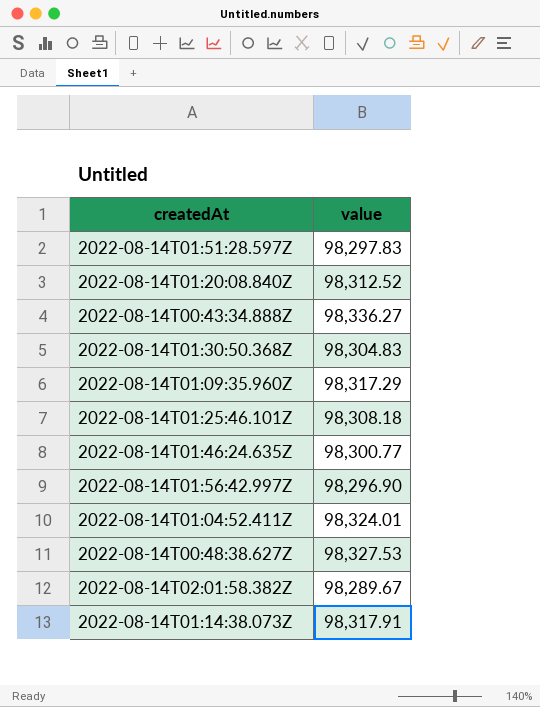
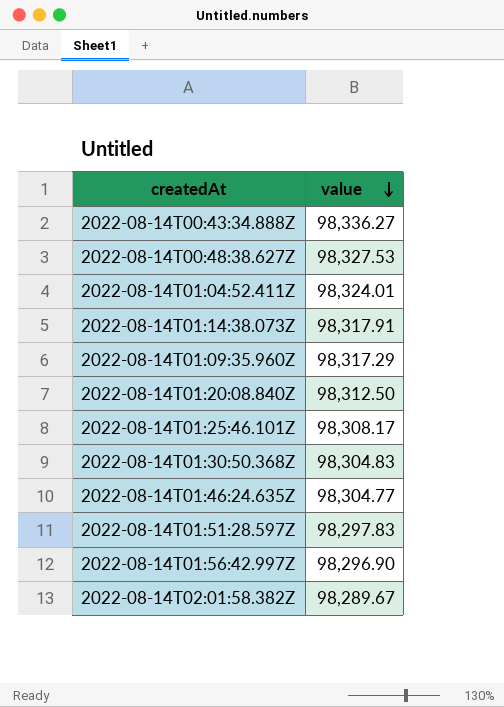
row order: none -> value descending
2022-08-14T01:20:08.840Z | value: 98,312.52 -> 98,312.50
2022-08-14T01:25:46.101Z | value: 98,308.18 -> 98,308.17
2022-08-14T01:46:24.635Z | value: 98,300.77 -> 98,304.77

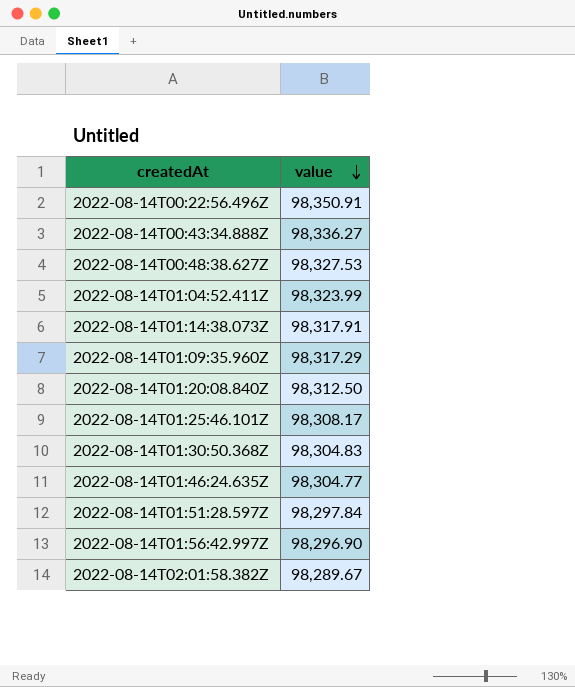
row 2022-08-14T00:22:56.496Z: none -> 98,350.91
2022-08-14T01:04:52.411Z | value: 98,324.01 -> 98,323.99
2022-08-14T01:51:28.597Z | value: 98,297.83 -> 98,297.84

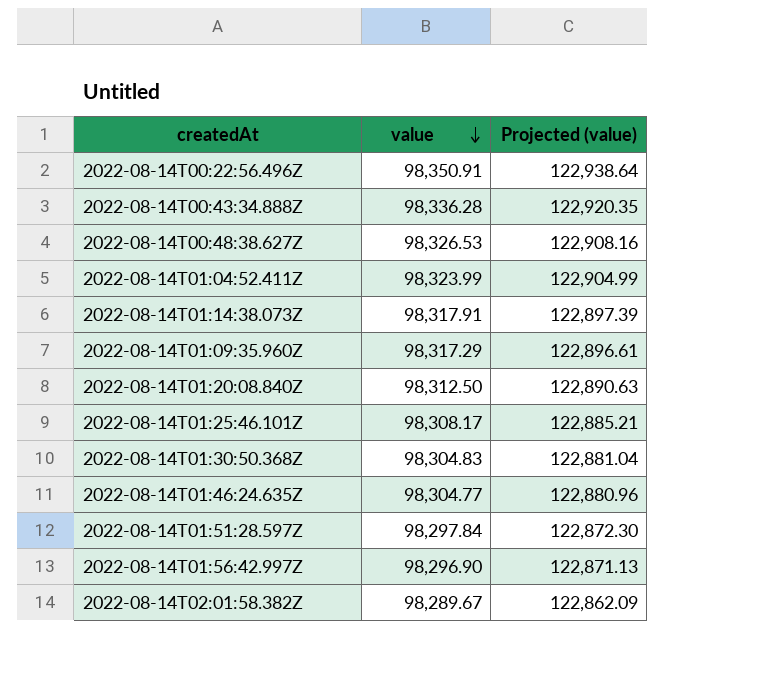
column Projected (value) | formula: none -> [value] * 1.25
2022-08-14T00:43:34.888Z | value: 98,336.27 -> 98,336.28
2022-08-14T00:48:38.627Z | value: 98,327.53 -> 98,326.53

